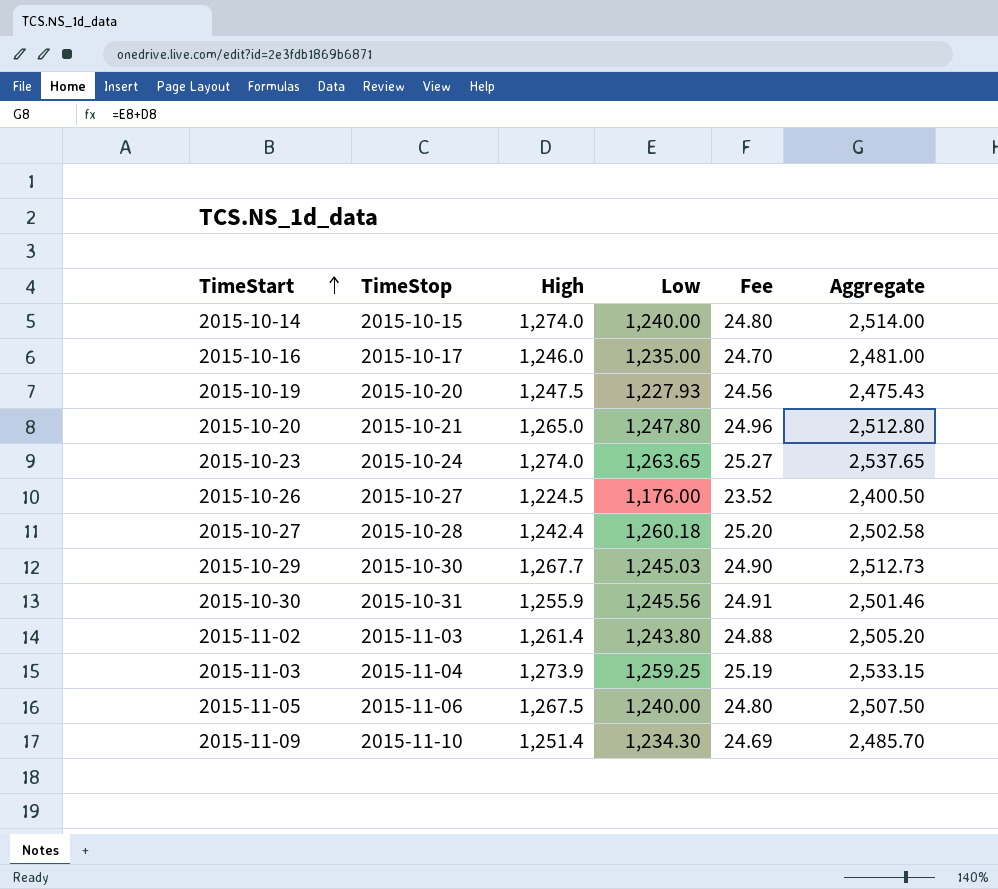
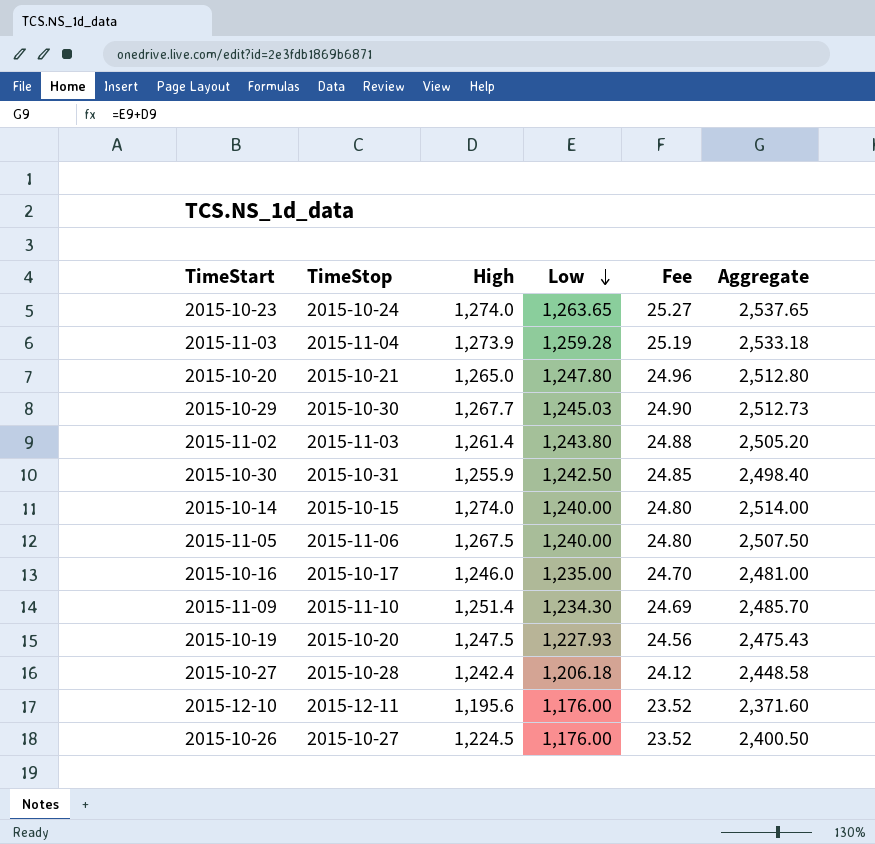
row order: TimeStart ascending -> Low descending
2015-11-03 | Low: 1,259.25 -> 1,259.28
2015-11-03 | Aggregate: 2,533.15 -> 2,533.18
2015-10-30 | Low: 1,245.56 -> 1,242.50
2015-10-30 | Fee: 24.91 -> 24.85
2015-10-30 | Aggregate: 2,501.46 -> 2,498.40
2015-10-27 | Low: 1,260.18 -> 1,206.18
2015-10-27 | Fee: 25.20 -> 24.12
2015-10-27 | Aggregate: 2,502.58 -> 2,448.58
row 2015-12-10: none -> 2015-12-11 | 1,195.6 | 1,176.00 | 23.52 | 2,371.60

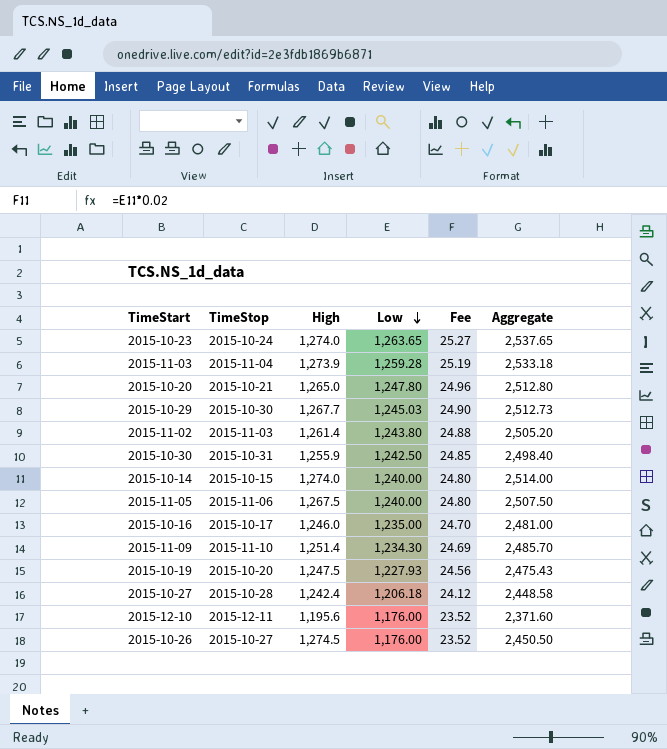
2015-10-26 | High: 1,224.5 -> 1,274.5
2015-10-26 | Aggregate: 2,400.50 -> 2,450.50

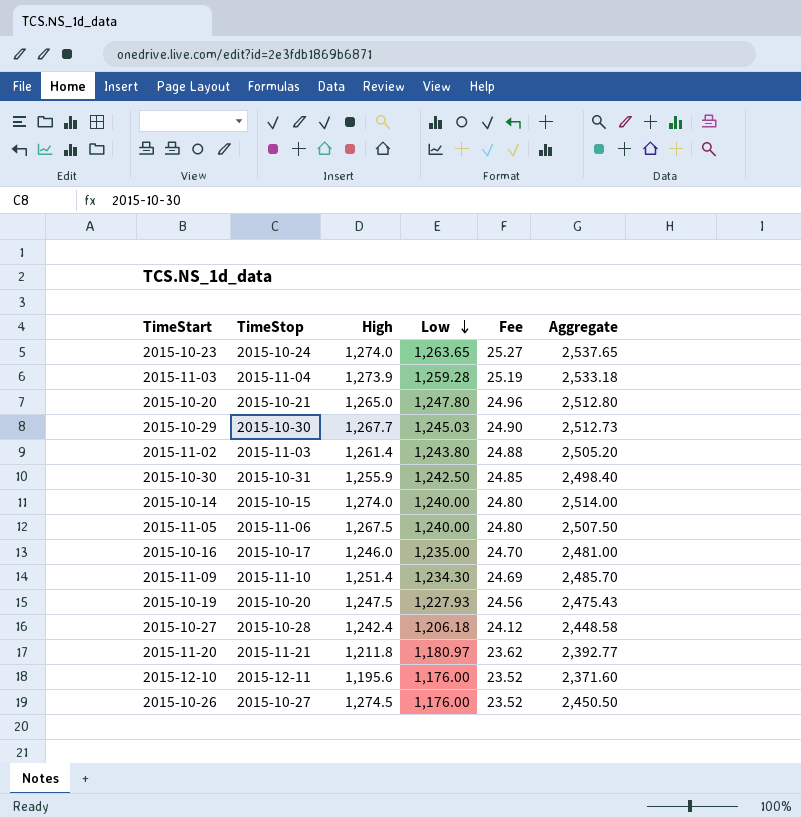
row 2015-11-20: none -> 2015-11-21 | 1,211.8 | 1,180.97 | 23.62 | 2,392.77

